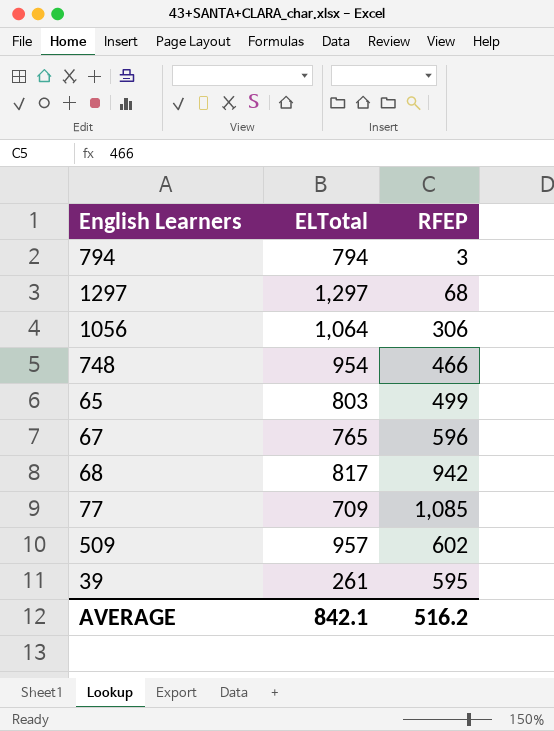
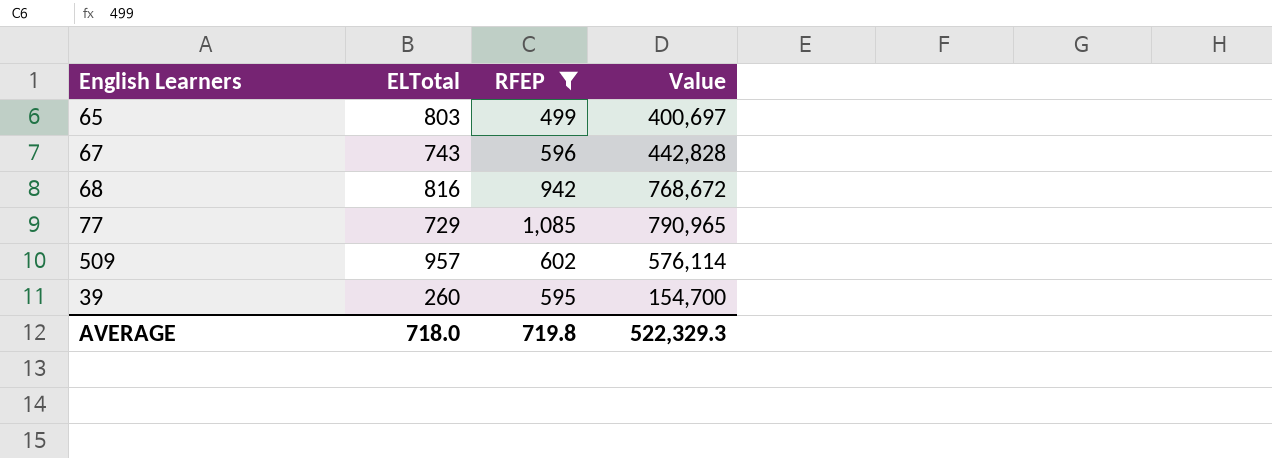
filter: none -> RFEP >= 499
column Value | formula: none -> [ELTotal] * [RFEP]
67 | ELTotal: 765 -> 743
68 | ELTotal: 817 -> 816
77 | ELTotal: 709 -> 729
39 | ELTotal: 261 -> 260
AVERAGE | ELTotal: 842.1 -> 718.0
AVERAGE | RFEP: 516.2 -> 719.8

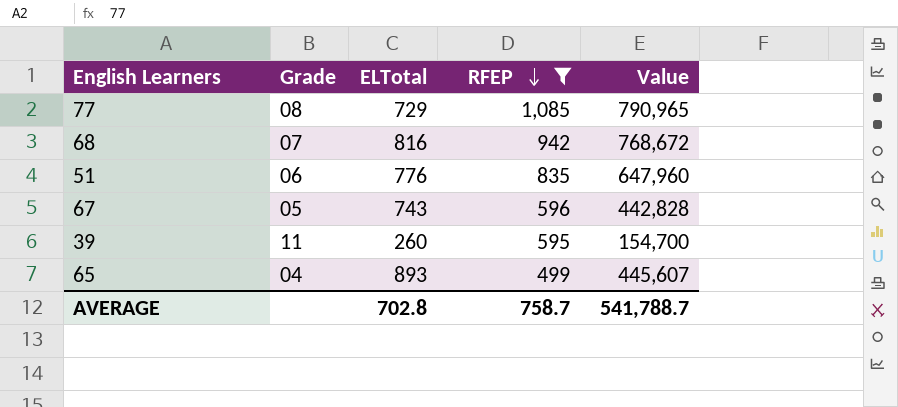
row order: none -> RFEP descending
column Grade | position: none -> 2
row 509: 957 | 602 | 576,114 -> none
row 51: none -> 06 | 776 | 835 | 647,960
65 | ELTotal: 803 -> 893
65 | Value: 400,697 -> 445,607
AVERAGE | ELTotal: 718.0 -> 702.8
AVERAGE | RFEP: 719.8 -> 758.7
AVERAGE | Value: 522,329.3 -> 541,788.7

